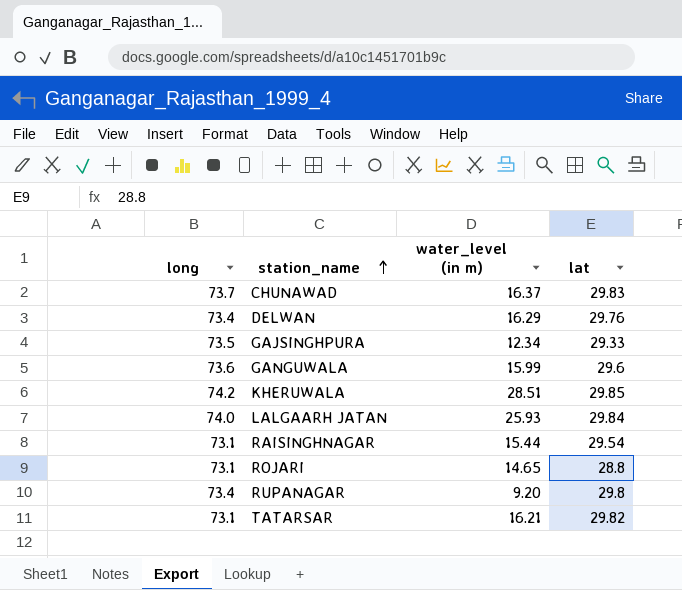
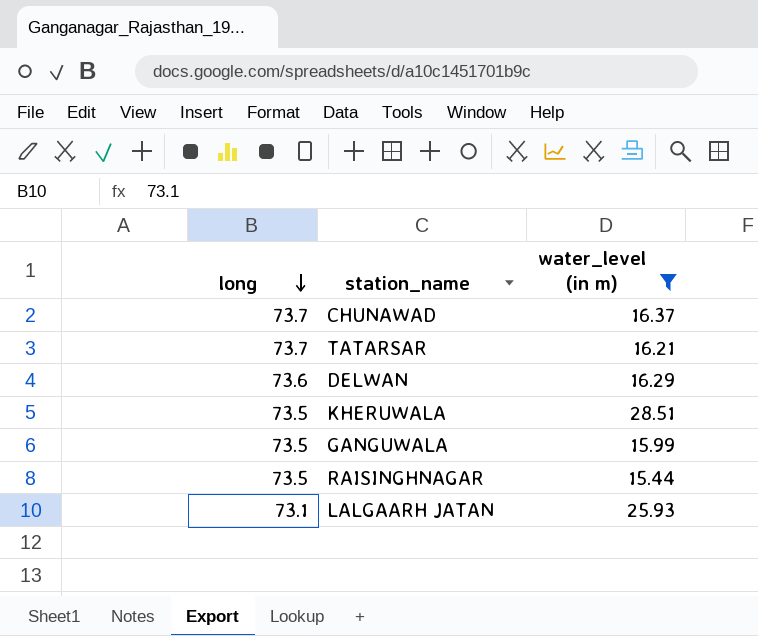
filter: none -> water_level (in m) >= 15.44
row order: station_name ascending -> long descending
column lat | position: 4 -> none
TATARSAR | long: 73.1 -> 73.7
DELWAN | long: 73.4 -> 73.6
KHERUWALA | long: 74.2 -> 73.5
GANGUWALA | long: 73.6 -> 73.5
RAISINGHNAGAR | long: 73.1 -> 73.5
LALGAARH JATAN | long: 74.0 -> 73.1

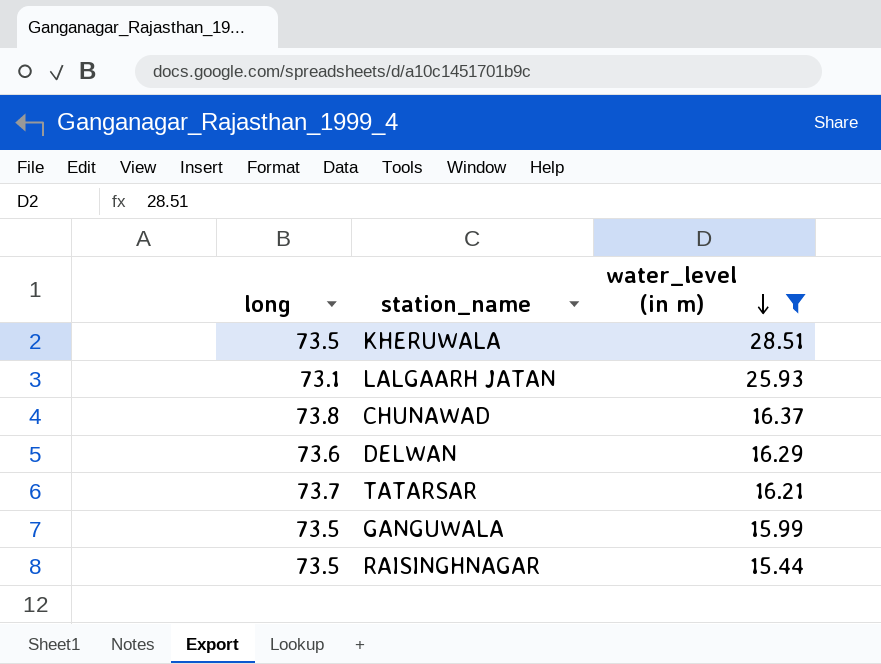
row order: long descending -> water_level (in m) descending
CHUNAWAD | long: 73.7 -> 73.8

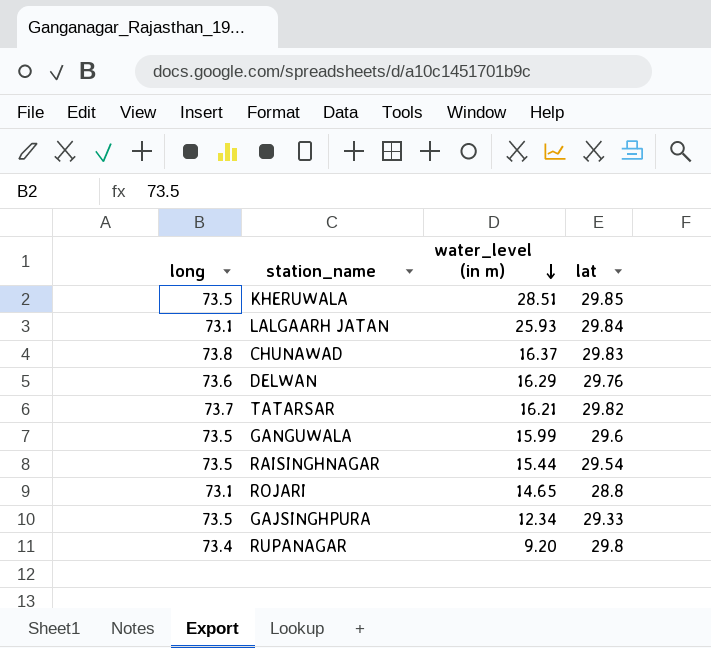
filter: water_level (in m) >= 15.44 -> none
column lat | position: none -> 4

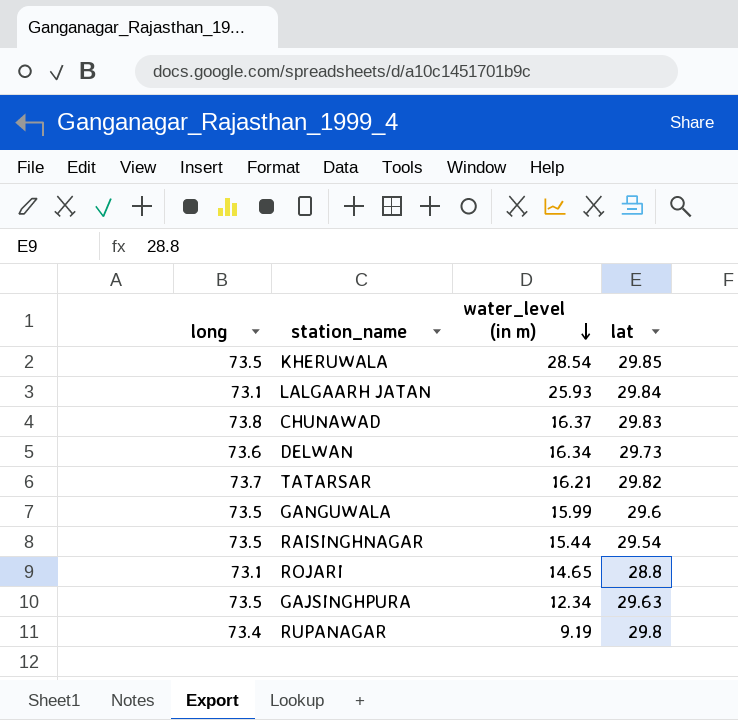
KHERUWALA | water_level (in m): 28.51 -> 28.54
DELWAN | water_level (in m): 16.29 -> 16.34
DELWAN | lat: 29.76 -> 29.73
GAJSINGHPURA | lat: 29.33 -> 29.63
RUPANAGAR | water_level (in m): 9.20 -> 9.19

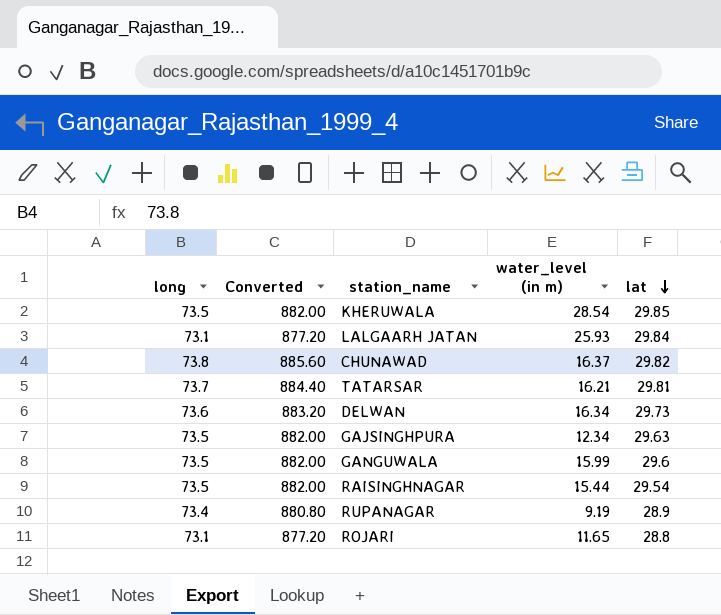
row order: water_level (in m) descending -> lat descending
column Converted | formula: none -> [long] * 12
CHUNAWAD | lat: 29.83 -> 29.82
TATARSAR | lat: 29.82 -> 29.81
RUPANAGAR | lat: 29.8 -> 28.9
ROJARI | water_level (in m): 14.65 -> 11.65

